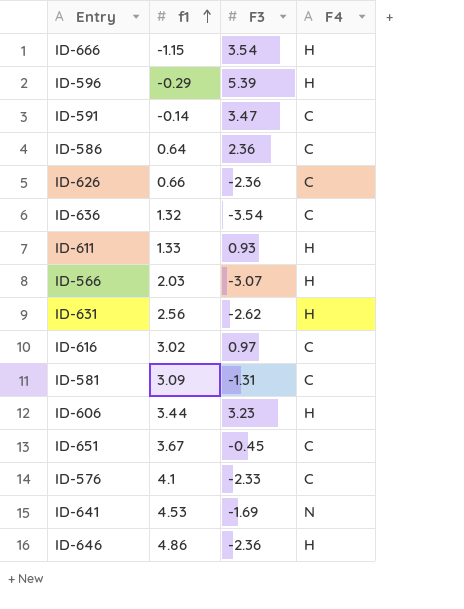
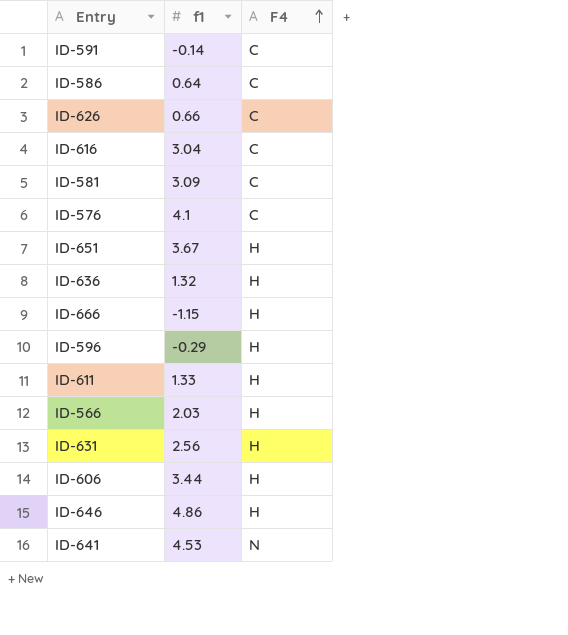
row order: f1 ascending -> F4 ascending
column F3 | position: 3 -> none
ID-616 | f1: 3.02 -> 3.04
ID-651 | F4: C -> H
ID-636 | F4: C -> H

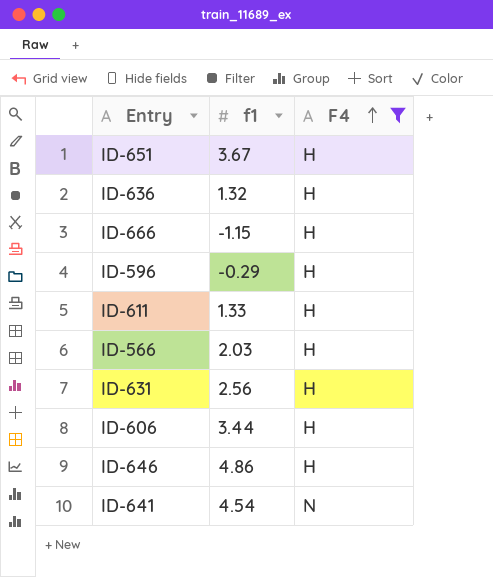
filter: none -> F4 != C
ID-641 | f1: 4.53 -> 4.54

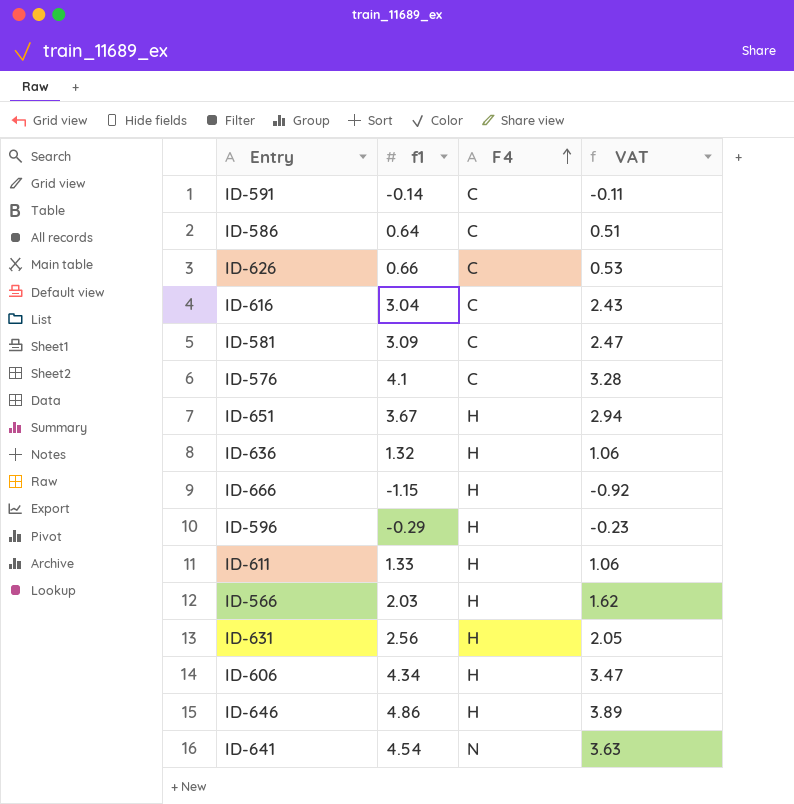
filter: F4 != C -> none
column VAT | formula: none -> [f1] * 0.8
ID-606 | f1: 3.44 -> 4.34

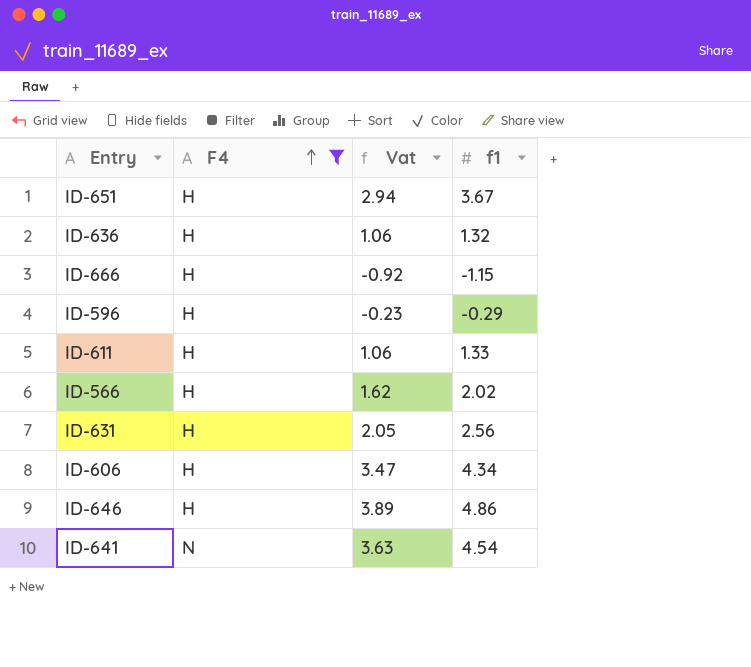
filter: none -> F4 != C
column name: VAT -> Vat
column f1 | position: 2 -> 4
ID-566 | f1: 2.03 -> 2.02

